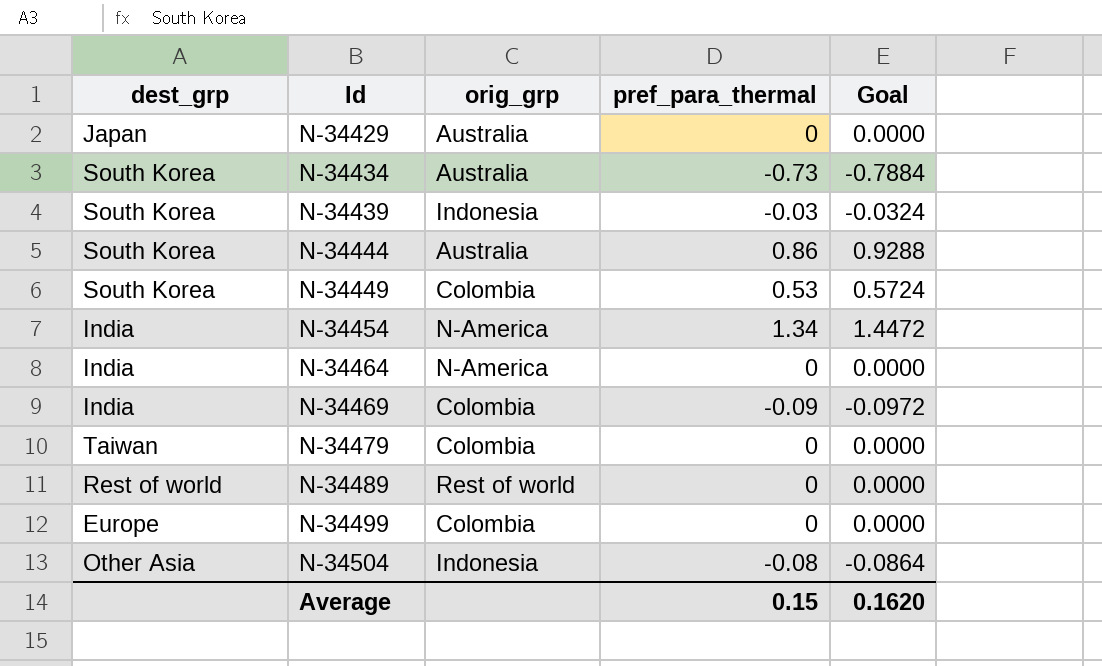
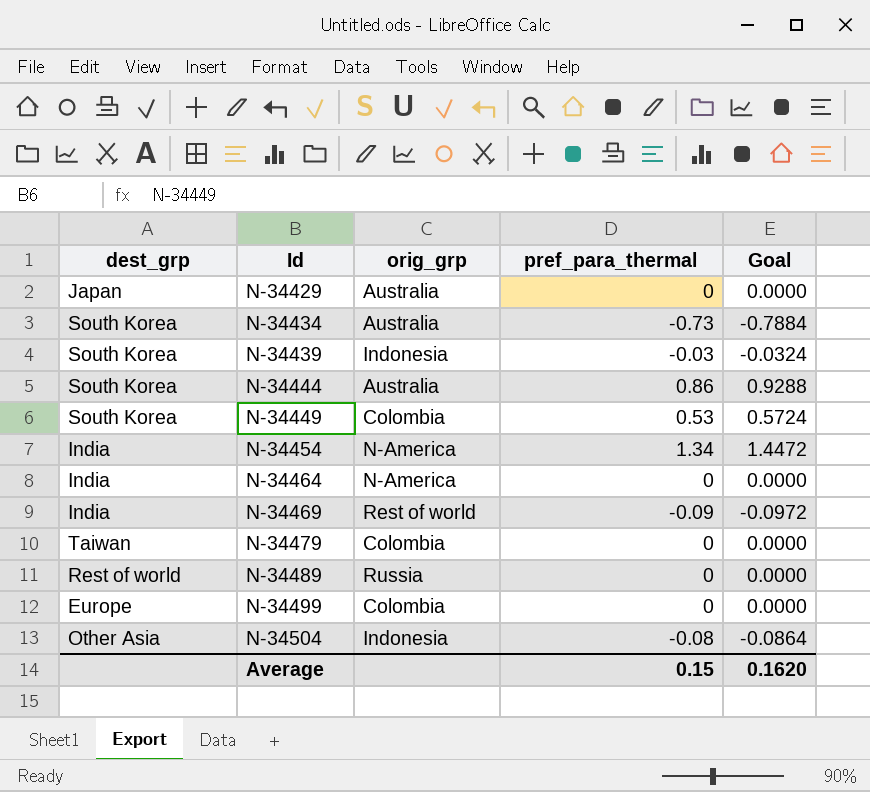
N-34469 | orig_grp: Colombia -> Rest of world
N-34489 | orig_grp: Rest of world -> Russia

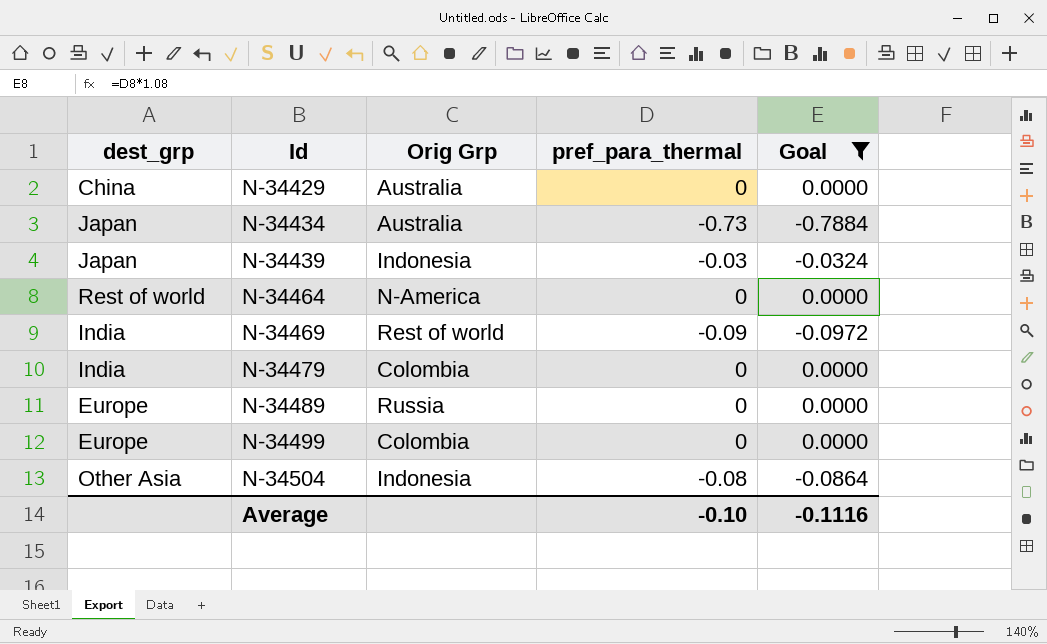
filter: none -> Goal <= 0.0000
column name: orig_grp -> Orig Grp
N-34429 | dest_grp: Japan -> China
N-34434 | dest_grp: South Korea -> Japan
N-34439 | dest_grp: South Korea -> Japan
N-34464 | dest_grp: India -> Rest of world
N-34479 | dest_grp: Taiwan -> India
N-34489 | dest_grp: Rest of world -> Europe
Average | pref_para_thermal: 0.15 -> -0.10
Average | Goal: 0.1620 -> -0.1116

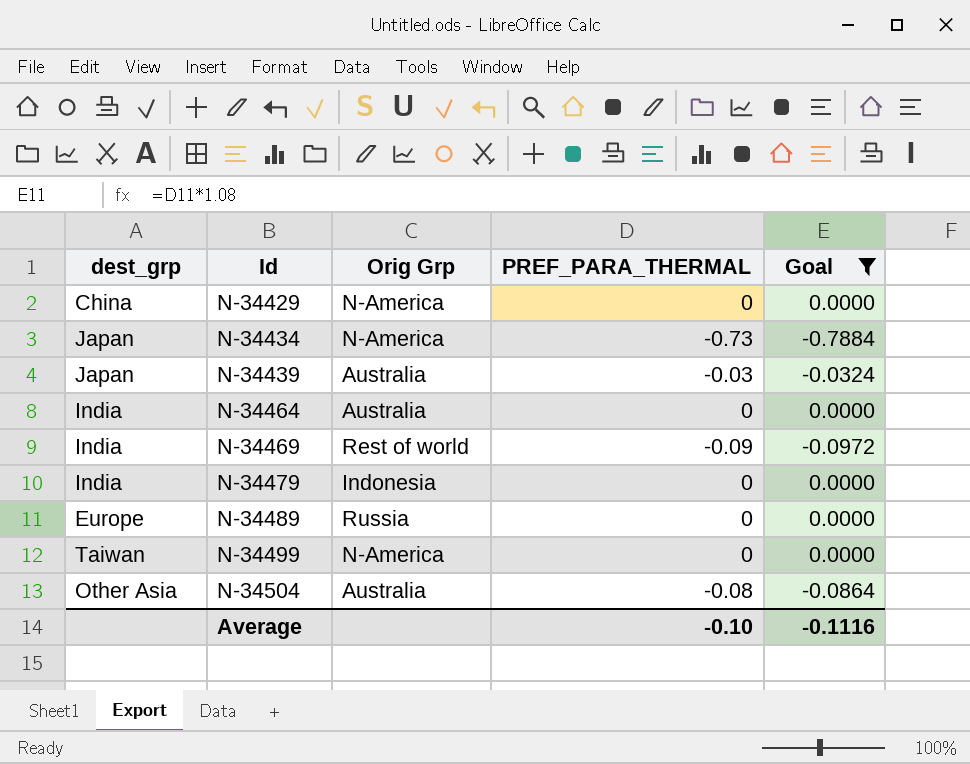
column name: pref_para_thermal -> PREF_PARA_THERMAL
N-34429 | Orig Grp: Australia -> N-America
N-34434 | Orig Grp: Australia -> N-America
N-34439 | Orig Grp: Indonesia -> Australia
N-34464 | dest_grp: Rest of world -> India
N-34464 | Orig Grp: N-America -> Australia
N-34479 | Orig Grp: Colombia -> Indonesia
N-34499 | dest_grp: Europe -> Taiwan
N-34499 | Orig Grp: Colombia -> N-America
N-34504 | Orig Grp: Indonesia -> Australia

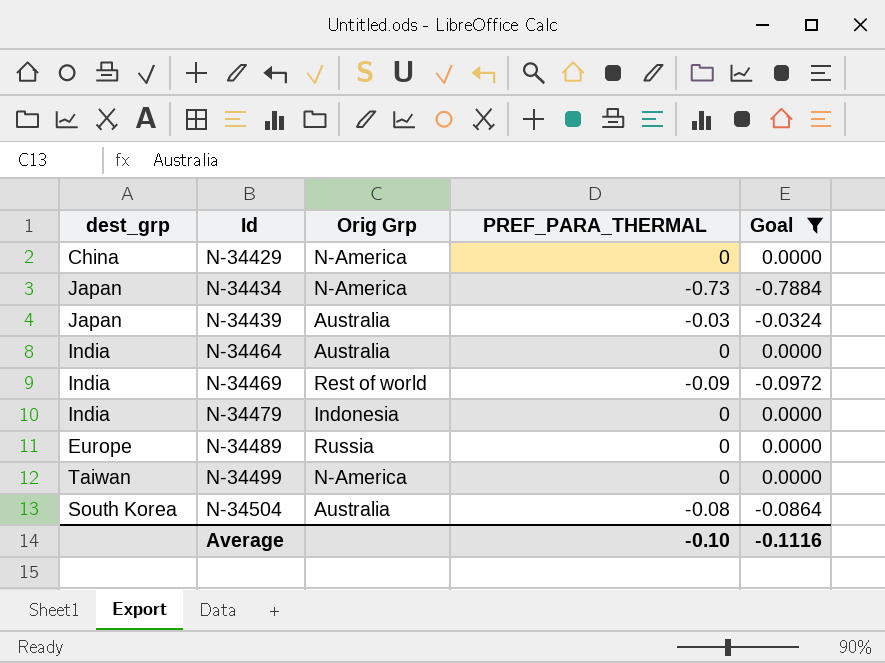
N-34504 | dest_grp: Other Asia -> South Korea

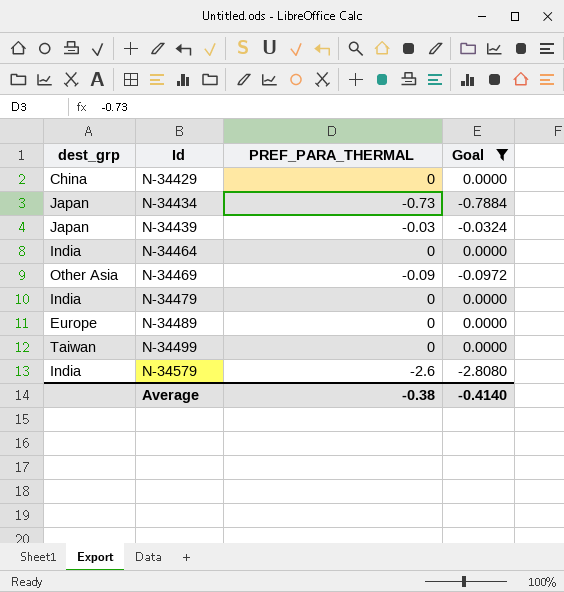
column Orig Grp | position: 3 -> none
row N-34504: South Korea | Australia | -0.08 | -0.0864 -> none
N-34469 | dest_grp: India -> Other Asia
row N-34579: none -> India | -2.6 | -2.8080
Average | PREF_PARA_THERMAL: -0.10 -> -0.38
Average | Goal: -0.1116 -> -0.4140

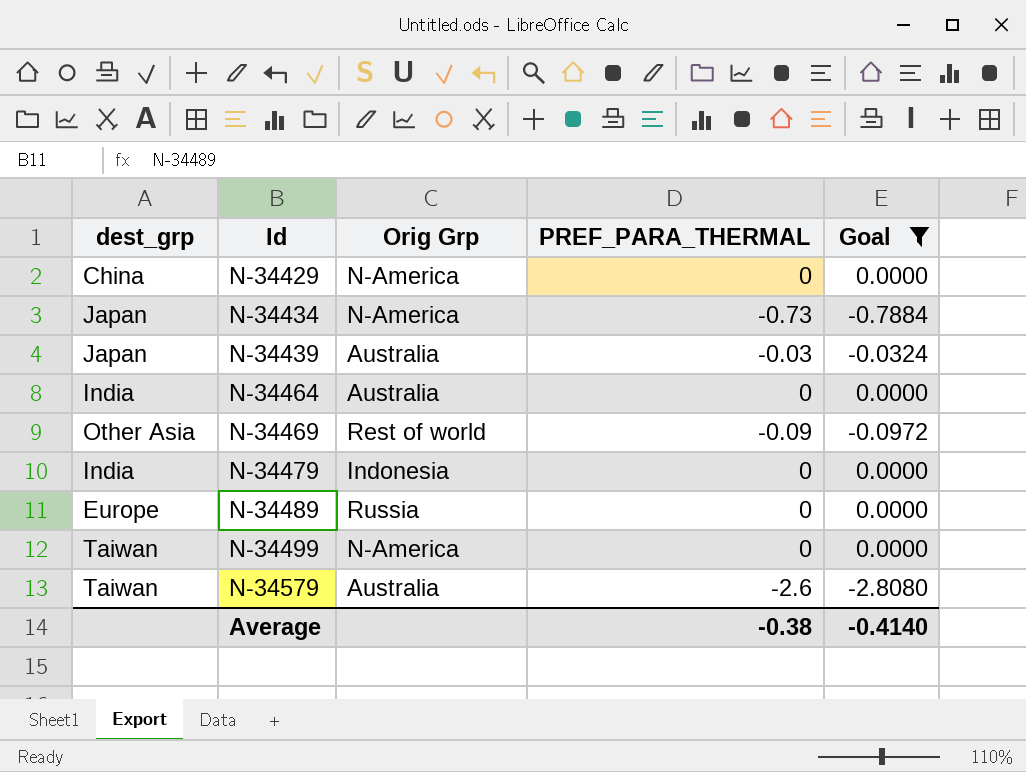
column Orig Grp | position: none -> 3
N-34579 | dest_grp: India -> Taiwan

